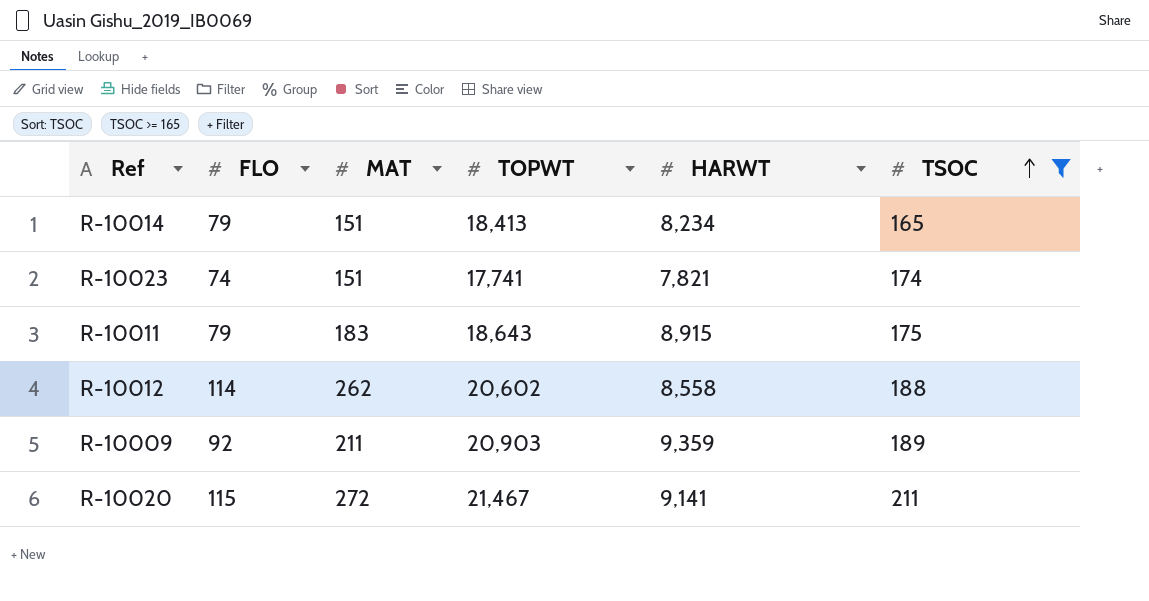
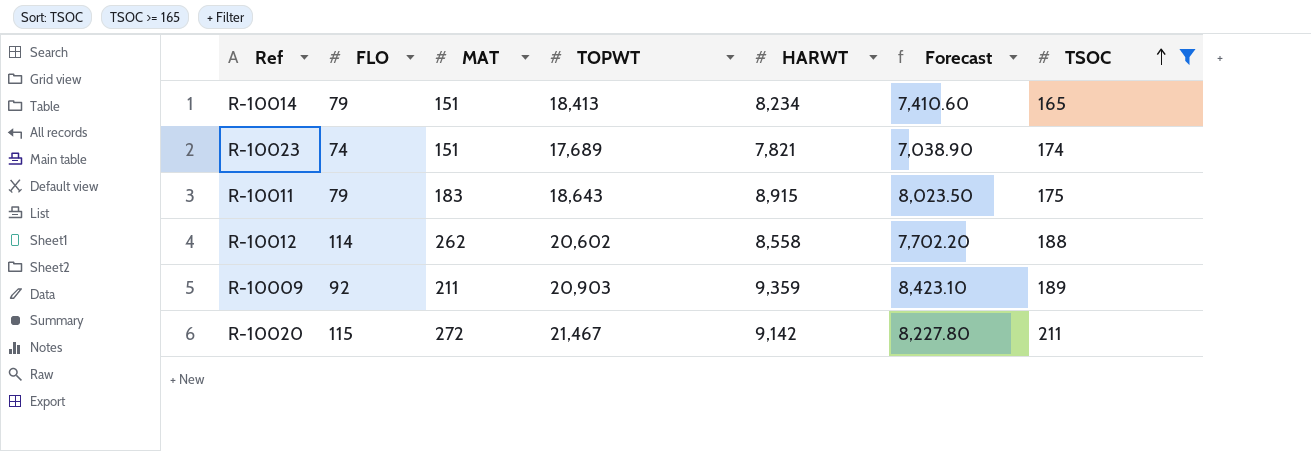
column Forecast | formula: none -> [HARWT] * 0.9
R-10023 | TOPWT: 17,741 -> 17,689
R-10020 | HARWT: 9,141 -> 9,142

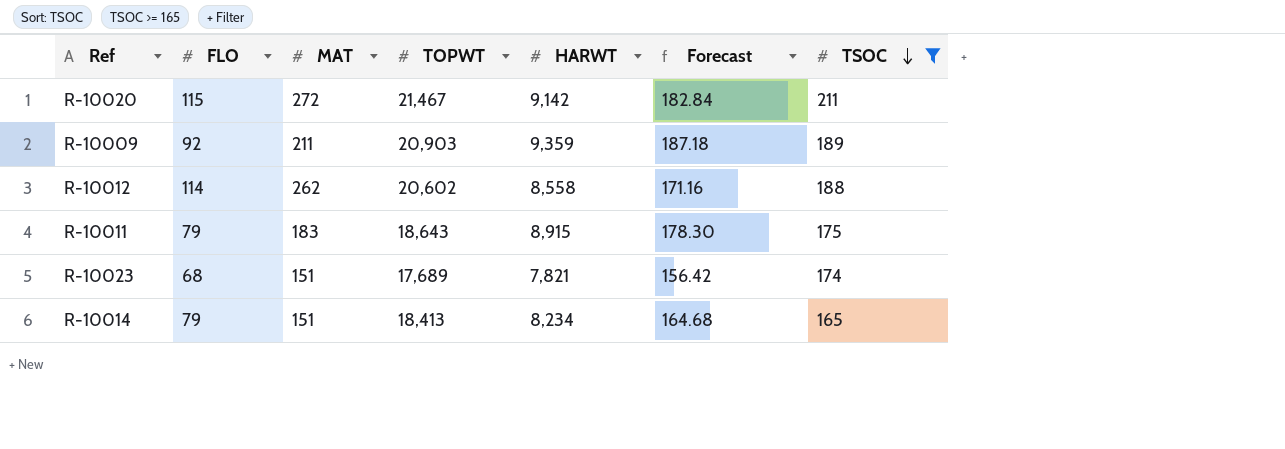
row order: TSOC ascending -> TSOC descending
column Forecast | formula: [HARWT] * 0.9 -> [HARWT] * 0.02
R-10023 | FLO: 74 -> 68

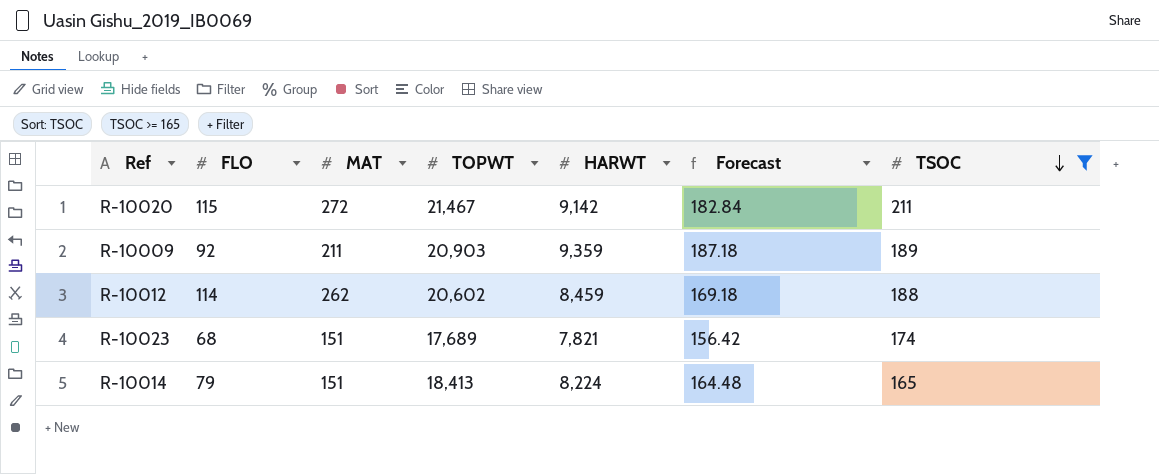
row R-10011: 79 | 183 | 18,643 | 8,915 | 178.30 | 175 -> none
R-10012 | HARWT: 8,558 -> 8,459
R-10012 | Forecast: 171.16 -> 169.18
R-10014 | HARWT: 8,234 -> 8,224
R-10014 | Forecast: 164.68 -> 164.48

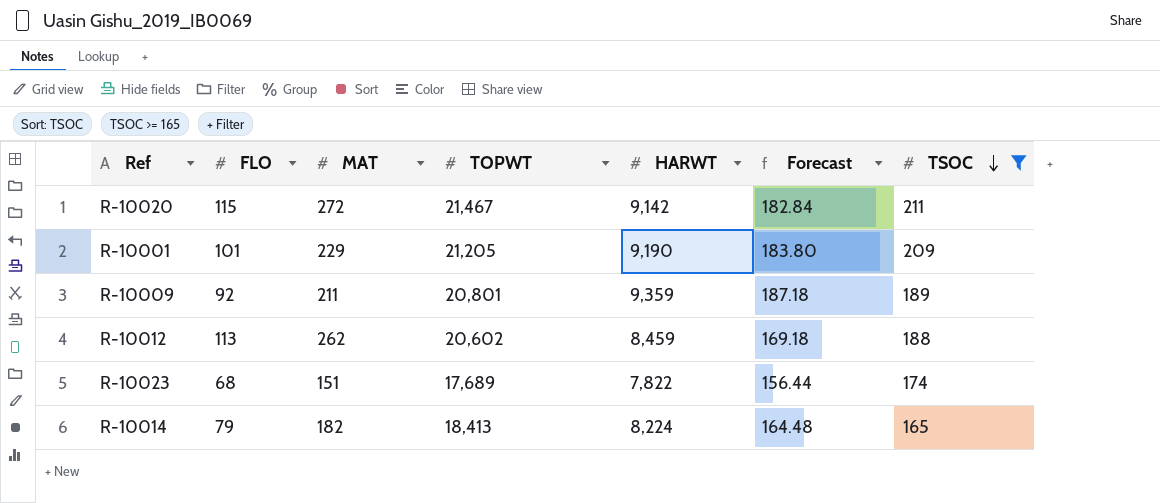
row R-10001: none -> 101 | 229 | 21,205 | 9,190 | 183.80 | 209
R-10009 | TOPWT: 20,903 -> 20,801
R-10012 | FLO: 114 -> 113
R-10023 | HARWT: 7,821 -> 7,822
R-10023 | Forecast: 156.42 -> 156.44
R-10014 | MAT: 151 -> 182

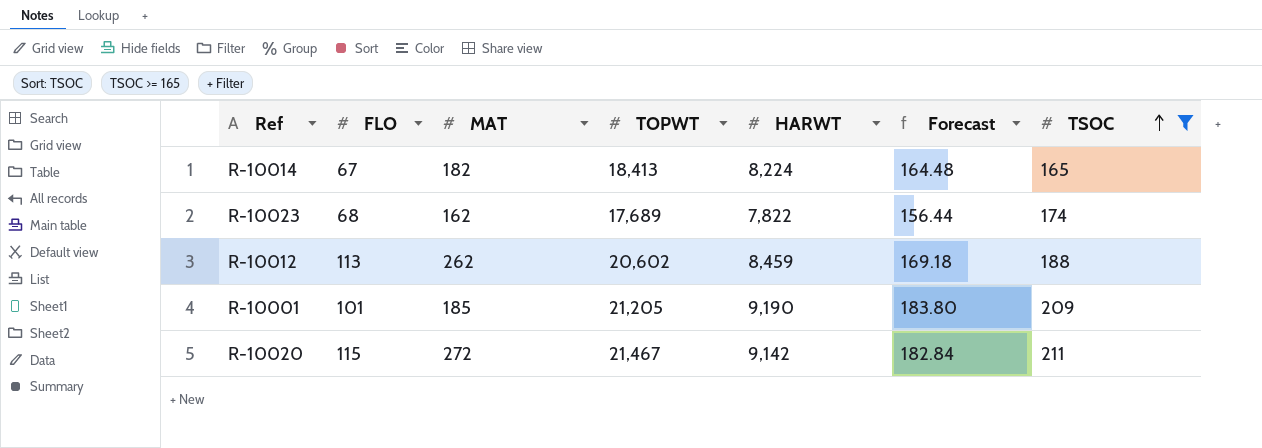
row order: TSOC descending -> TSOC ascending
row R-10009: 92 | 211 | 20,801 | 9,359 | 187.18 | 189 -> none
R-10014 | FLO: 79 -> 67
R-10023 | MAT: 151 -> 162
R-10001 | MAT: 229 -> 185

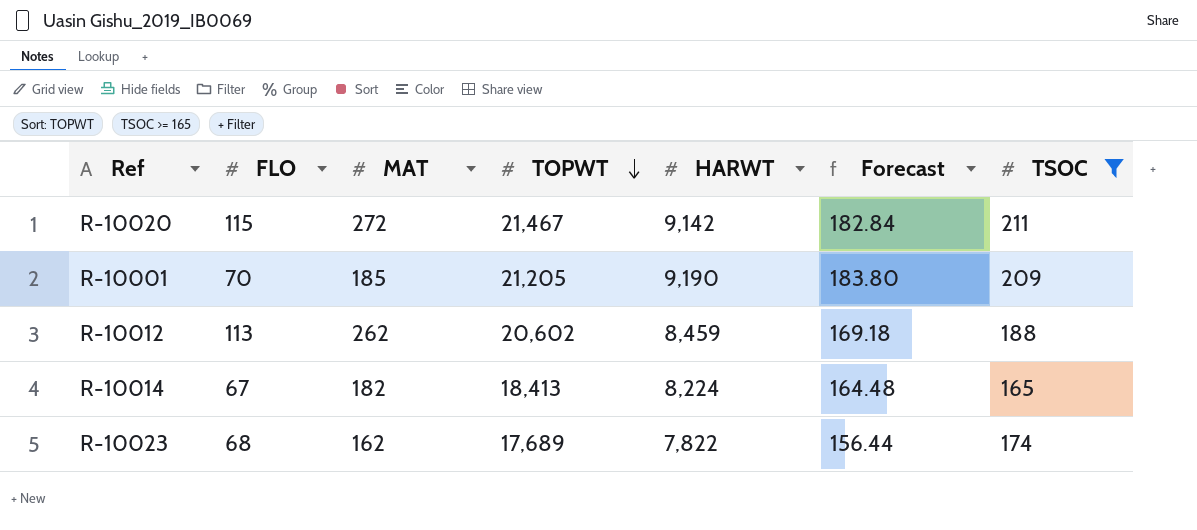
row order: TSOC ascending -> TOPWT descending
R-10001 | FLO: 101 -> 70

